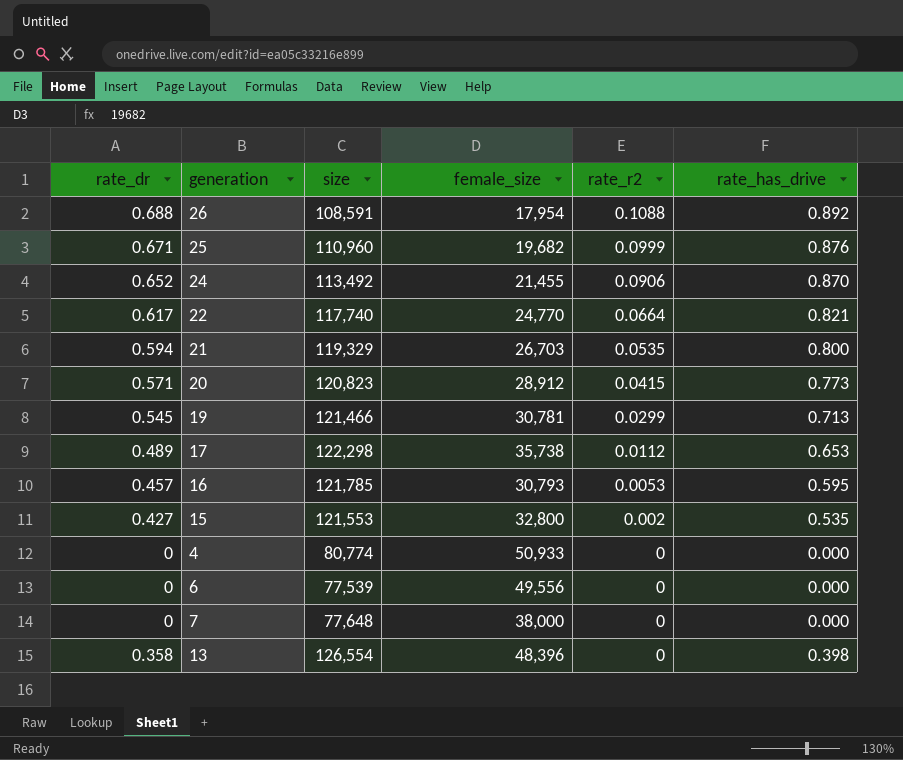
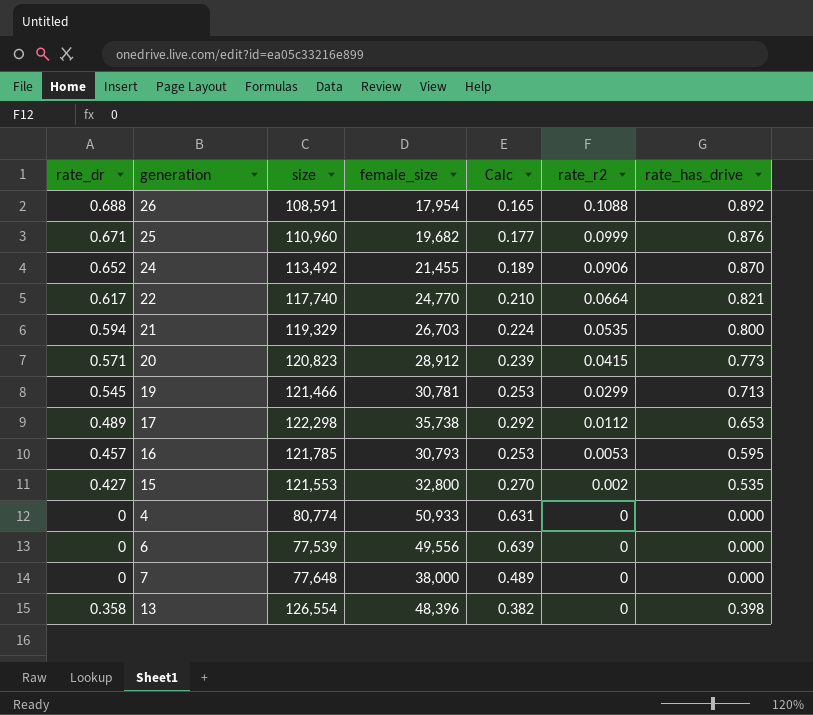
column Calc | formula: none -> [female_size] / [size]

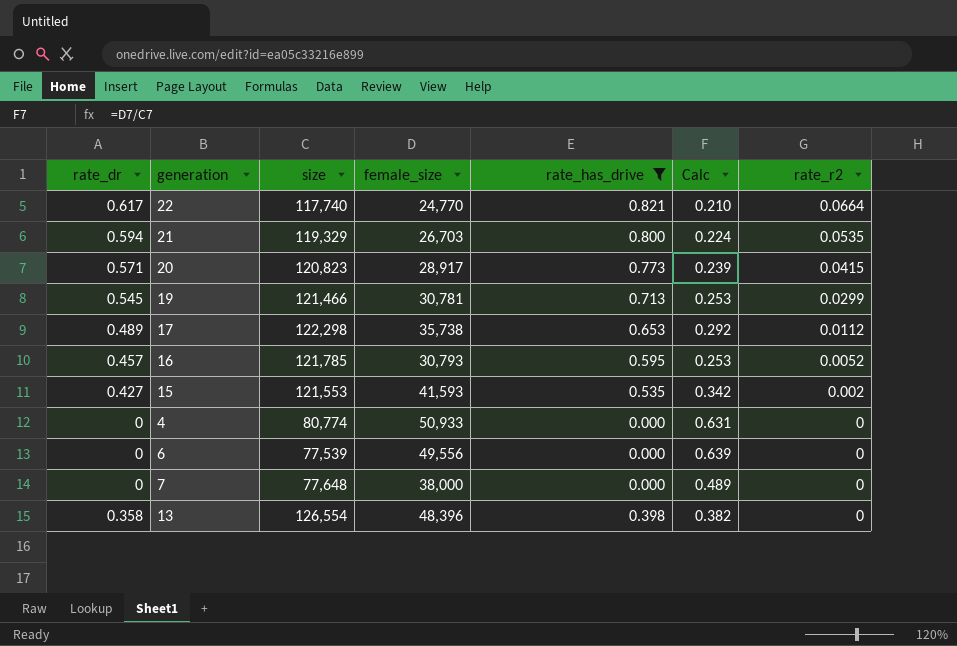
filter: none -> rate_has_drive <= 0.821
column rate_has_drive | position: 7 -> 5
20 | female_size: 28,912 -> 28,917
16 | rate_r2: 0.0053 -> 0.0052
15 | female_size: 32,800 -> 41,593
15 | Calc: 0.270 -> 0.342

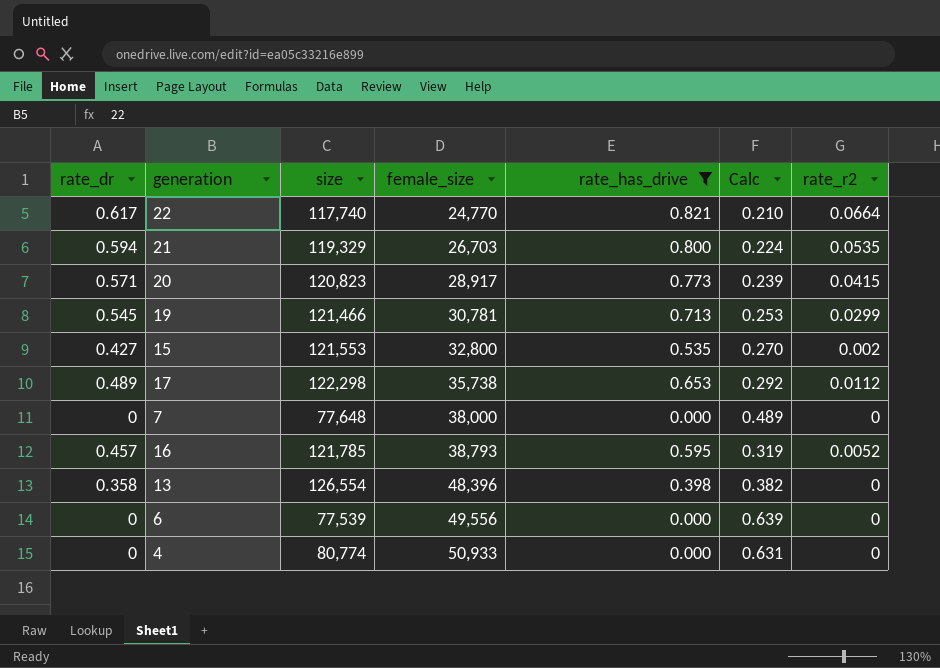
row order: rate_r2 descending -> female_size ascending
15 | female_size: 41,593 -> 32,800
15 | Calc: 0.342 -> 0.270
16 | female_size: 30,793 -> 38,793
16 | Calc: 0.253 -> 0.319

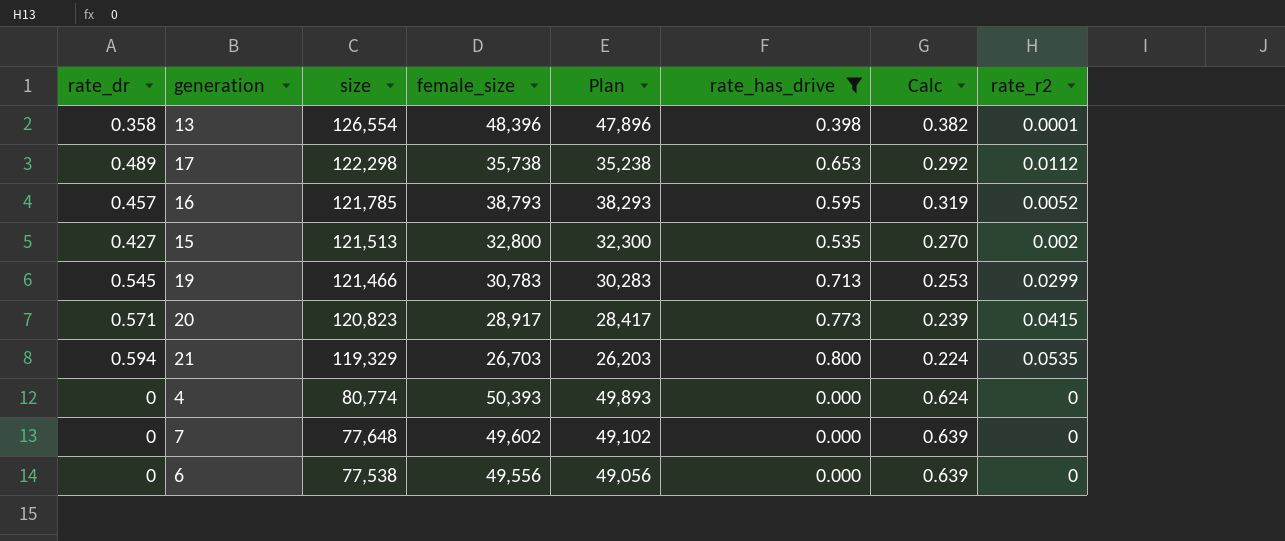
row order: female_size ascending -> size descending
column Plan | formula: none -> [female_size] - 500
row 22: 0.617 | 117,740 | 24,770 | 0.821 | 0.210 | 0.0664 -> none
13 | rate_r2: 0 -> 0.0001
15 | size: 121,553 -> 121,513
19 | female_size: 30,781 -> 30,783
4 | female_size: 50,933 -> 50,393
4 | Calc: 0.631 -> 0.624
7 | female_size: 38,000 -> 49,602
7 | Calc: 0.489 -> 0.639
6 | size: 77,539 -> 77,538

